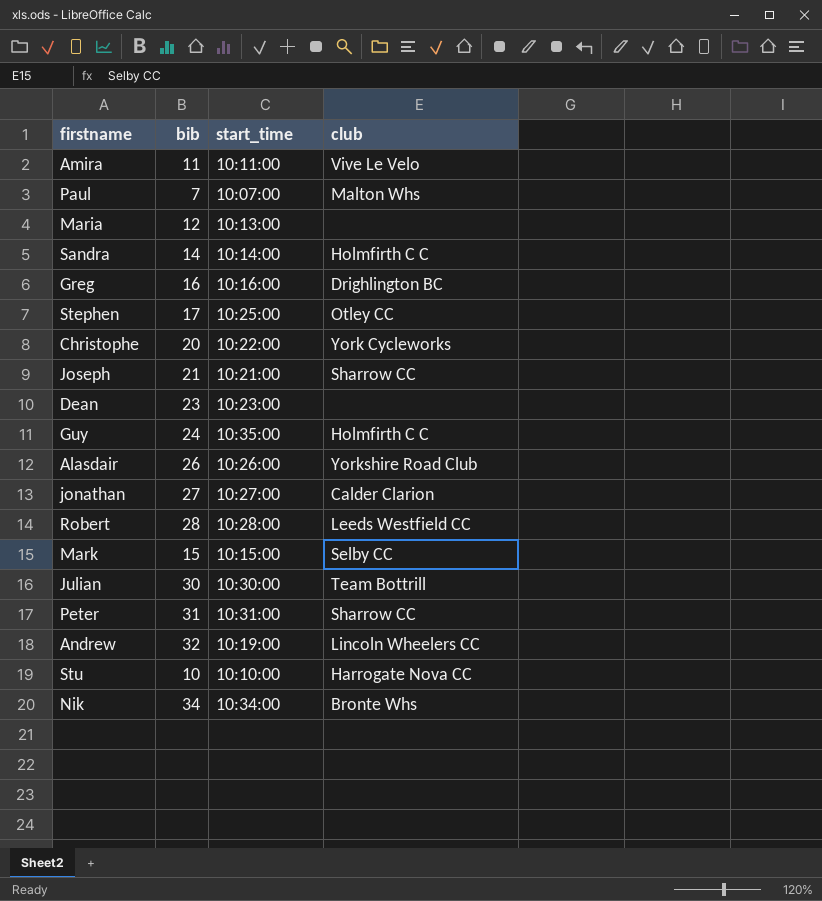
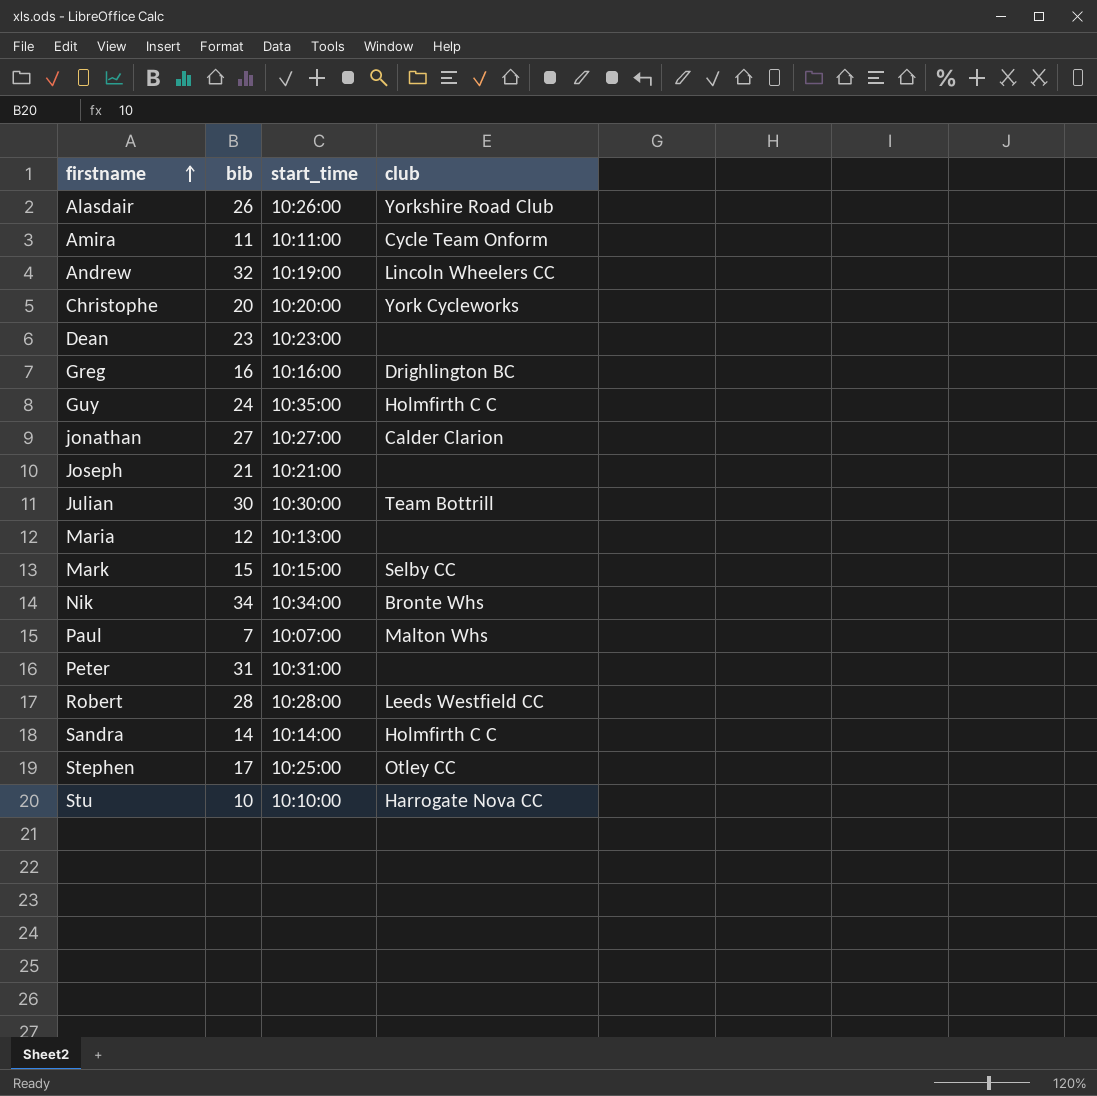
row order: none -> firstname ascending
Amira | club: Vive Le Velo -> Cycle Team Onform
Christophe | start_time: 10:22:00 -> 10:20:00
Joseph | club: Sharrow CC -> none
Peter | club: Sharrow CC -> none

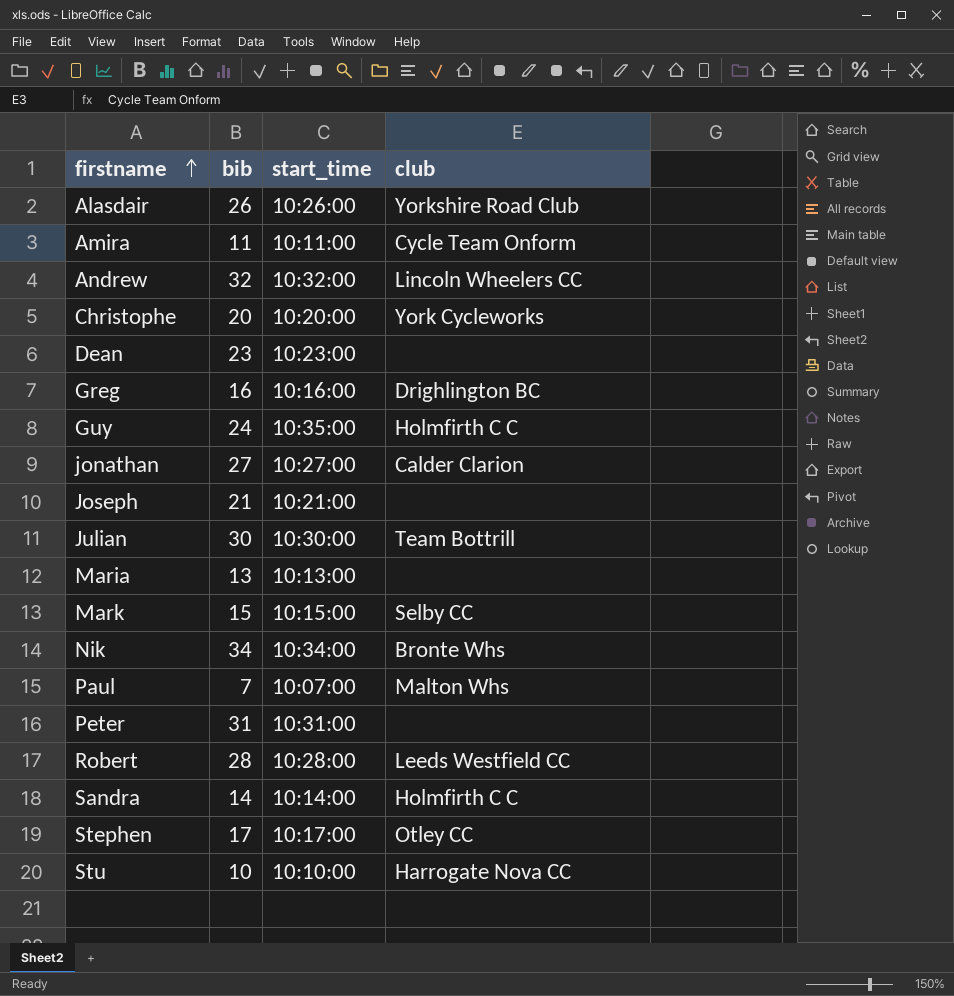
Andrew | start_time: 10:19:00 -> 10:32:00
Maria | bib: 12 -> 13
Stephen | start_time: 10:25:00 -> 10:17:00

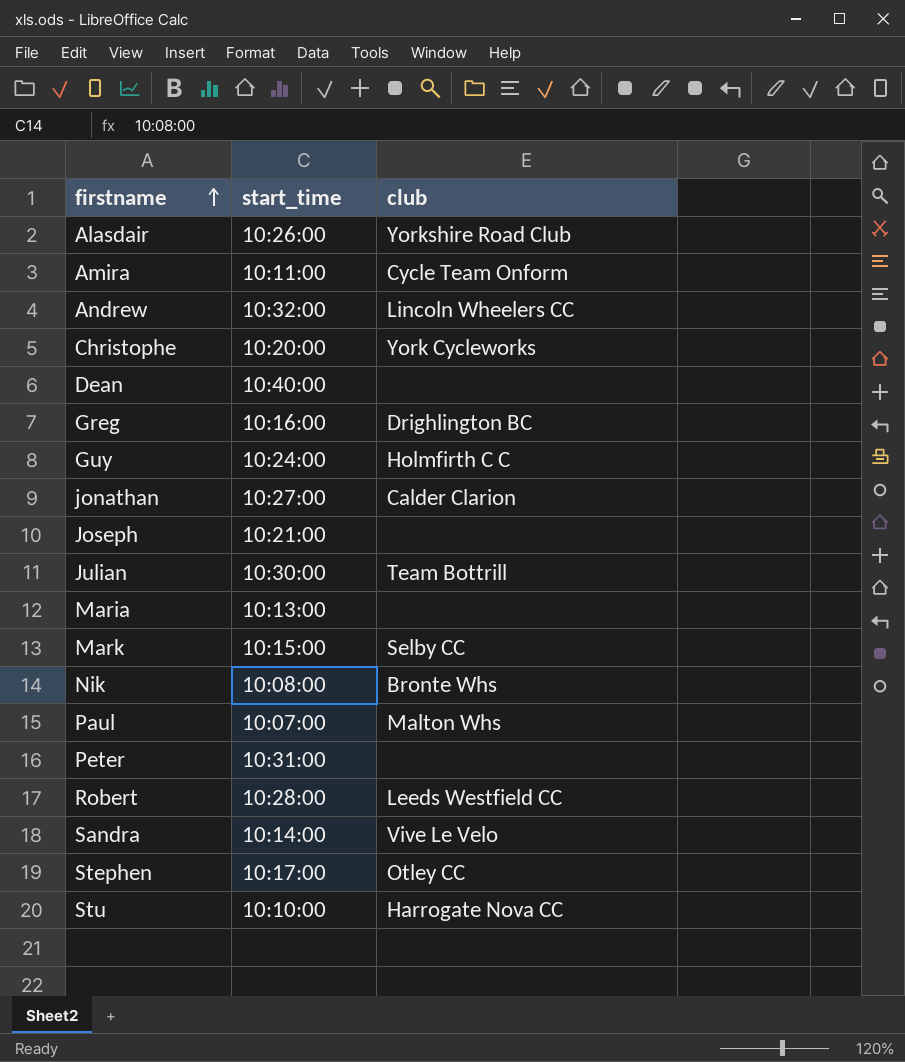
column bib | position: 2 -> none
Dean | start_time: 10:23:00 -> 10:40:00
Guy | start_time: 10:35:00 -> 10:24:00
Nik | start_time: 10:34:00 -> 10:08:00
Sandra | club: Holmfirth C C -> Vive Le Velo

